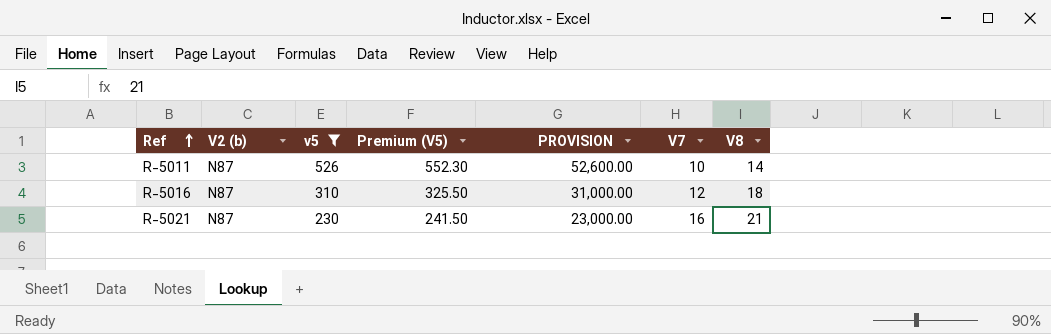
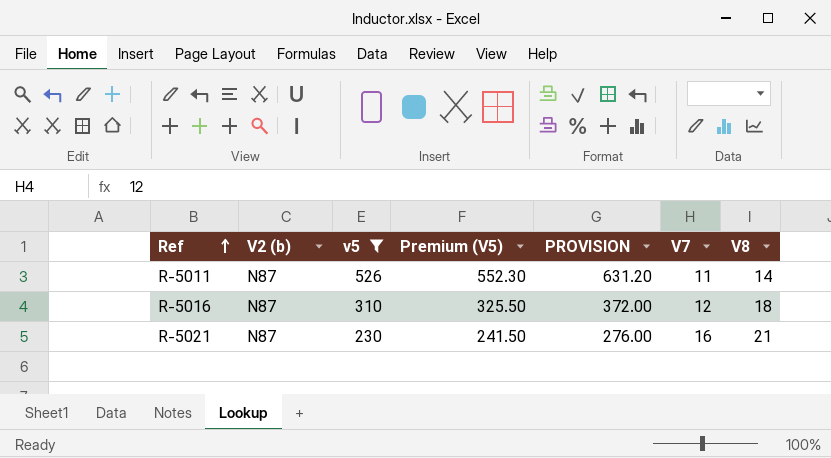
column PROVISION | formula: [v5] * 100 -> [v5] * 1.2
R-5011 | V7: 10 -> 11

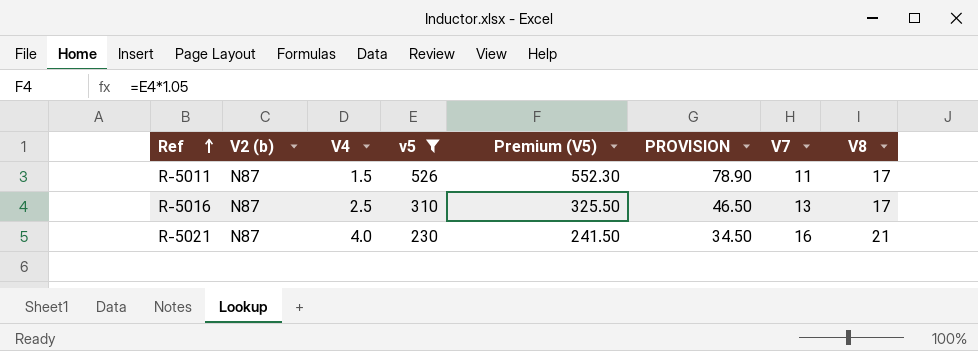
column V4 | position: none -> 3
column PROVISION | formula: [v5] * 1.2 -> [v5] * 0.15
R-5011 | V8: 14 -> 17
R-5016 | V7: 12 -> 13
R-5016 | V8: 18 -> 17

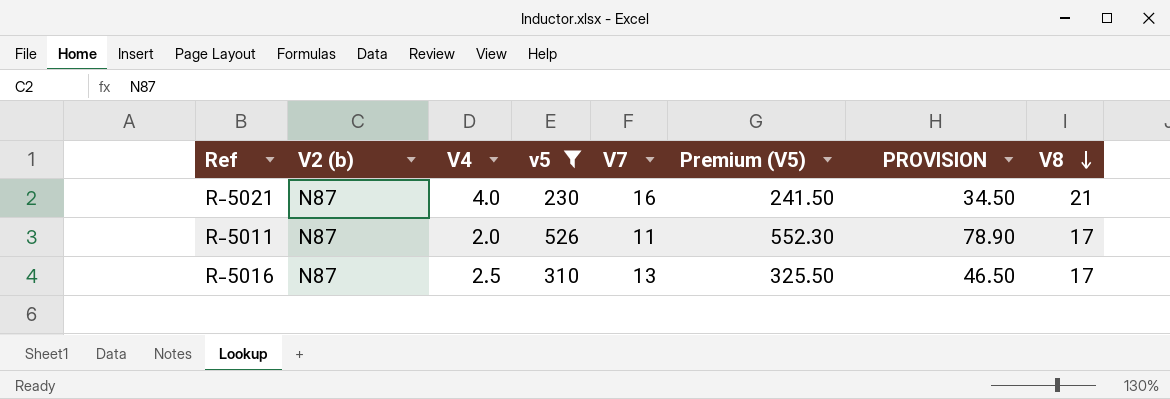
row order: Ref ascending -> V8 descending
column V7 | position: 7 -> 5
R-5011 | V4: 1.5 -> 2.0

